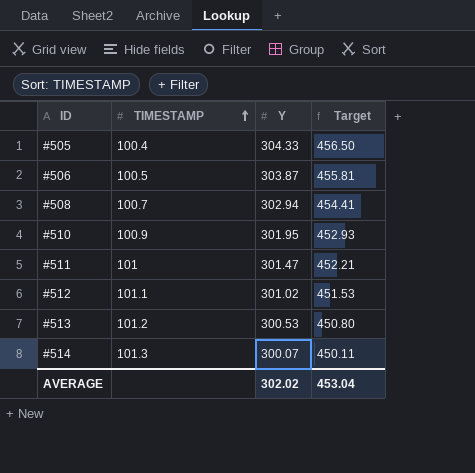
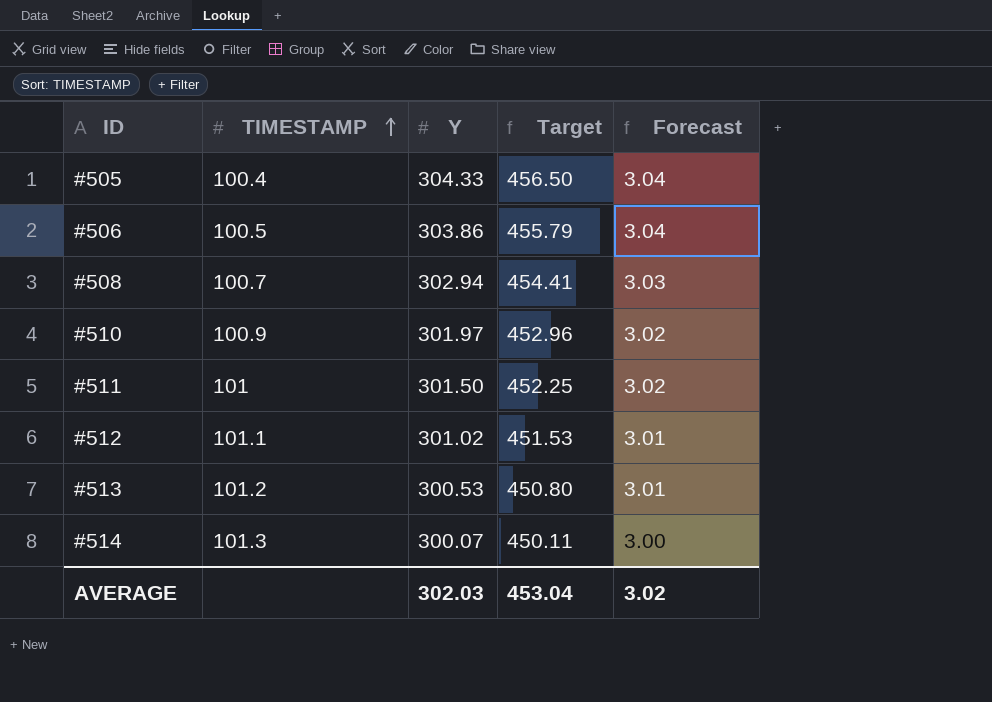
column Forecast | formula: none -> [Y] * 0.01
#506 | Y: 303.87 -> 303.86
#506 | Target: 455.81 -> 455.79
#510 | Y: 301.95 -> 301.97
#510 | Target: 452.93 -> 452.96
#511 | Y: 301.47 -> 301.50
#511 | Target: 452.21 -> 452.25
AVERAGE | Y: 302.02 -> 302.03

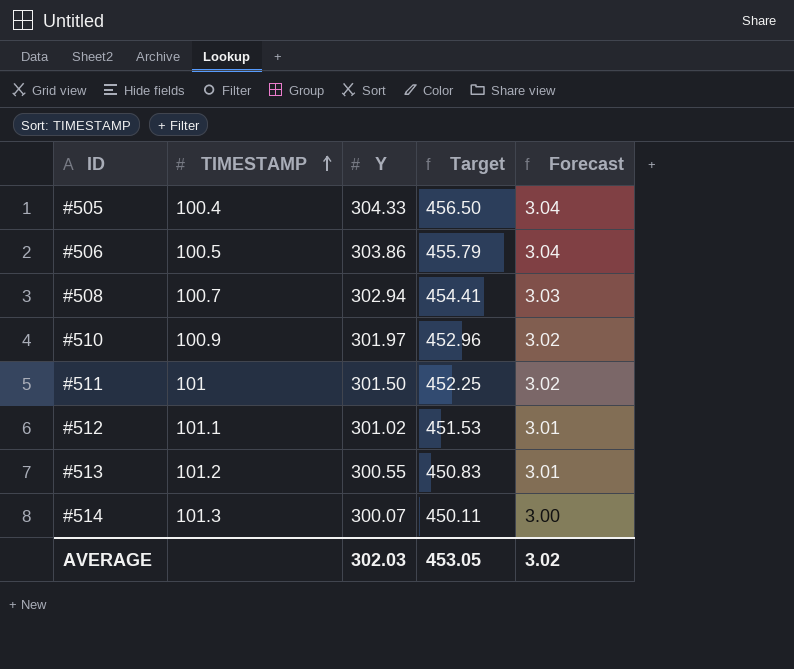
#513 | Y: 300.53 -> 300.55
#513 | Target: 450.80 -> 450.83
AVERAGE | Target: 453.04 -> 453.05

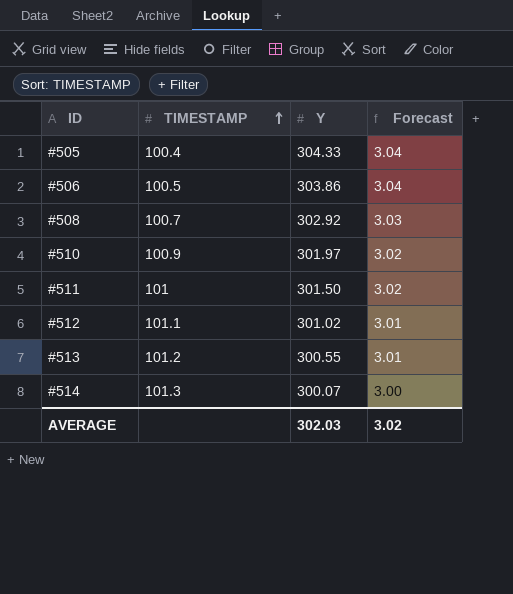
column Target | formula: [Y] * 1.5 -> none
#508 | Y: 302.94 -> 302.92

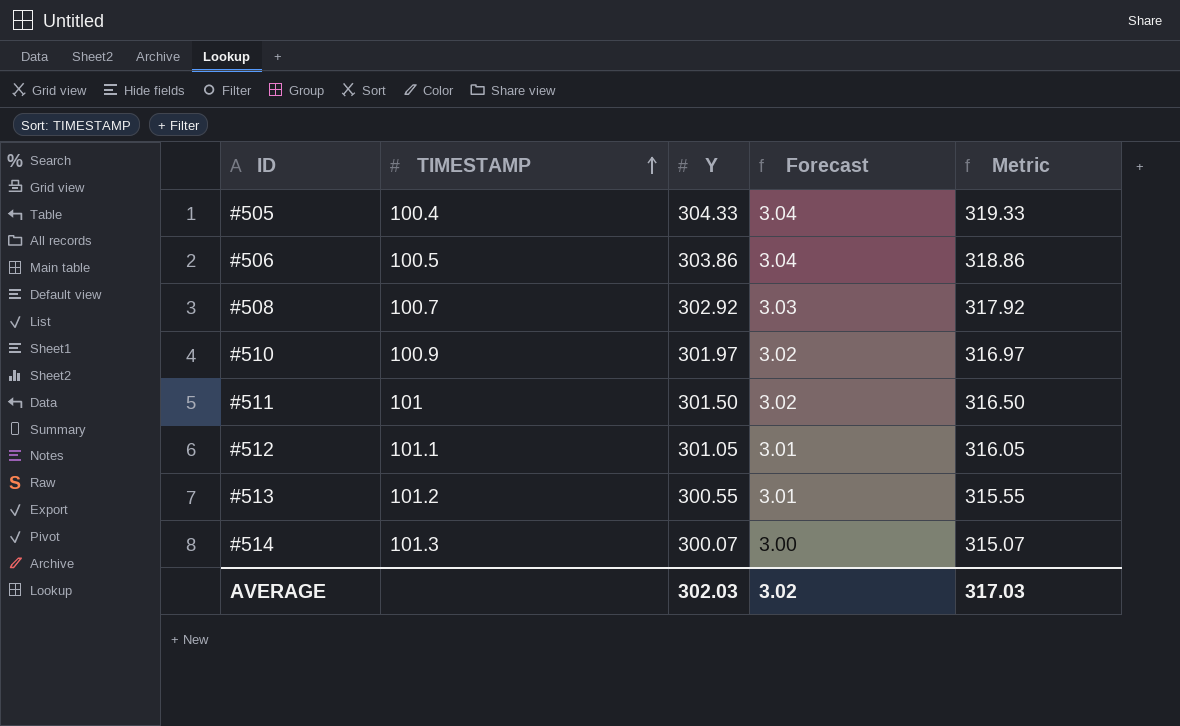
column Metric | formula: none -> [Y] + 15
#512 | Y: 301.02 -> 301.05

